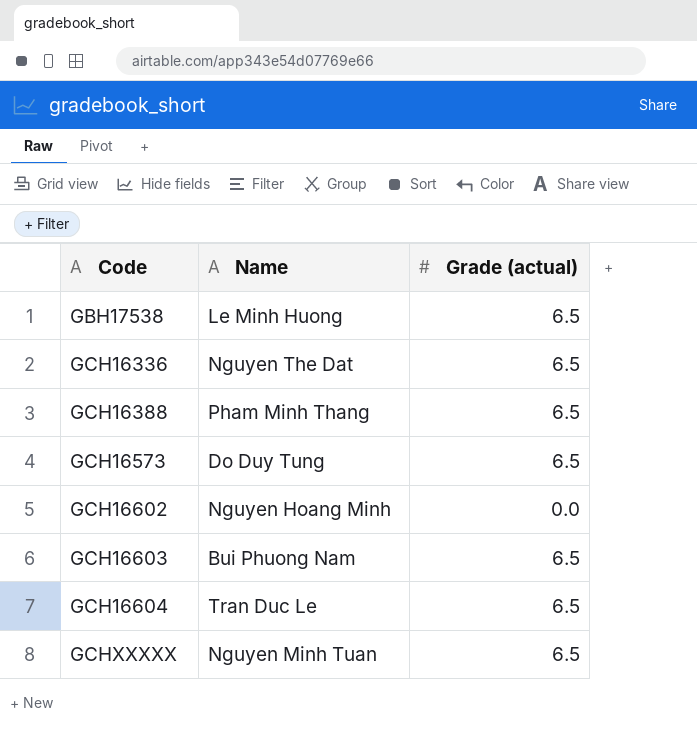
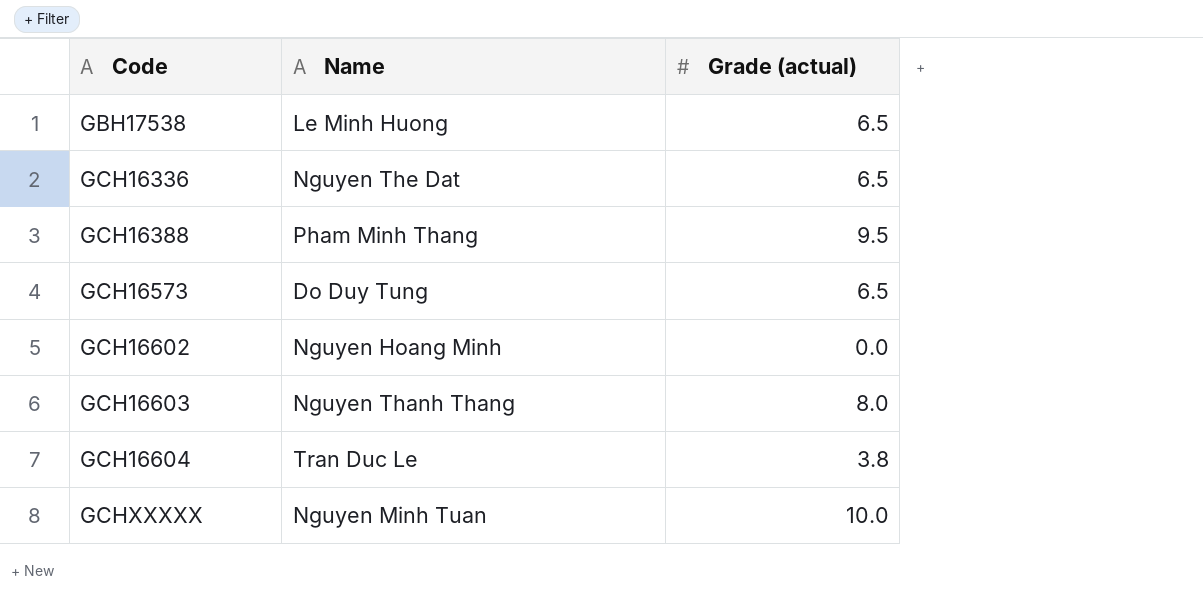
GCH16388 | Grade (actual): 6.5 -> 9.5
GCH16603 | Name: Bui Phuong Nam -> Nguyen Thanh Thang
GCH16603 | Grade (actual): 6.5 -> 8.0
GCH16604 | Grade (actual): 6.5 -> 3.8
GCHXXXXX | Grade (actual): 6.5 -> 10.0

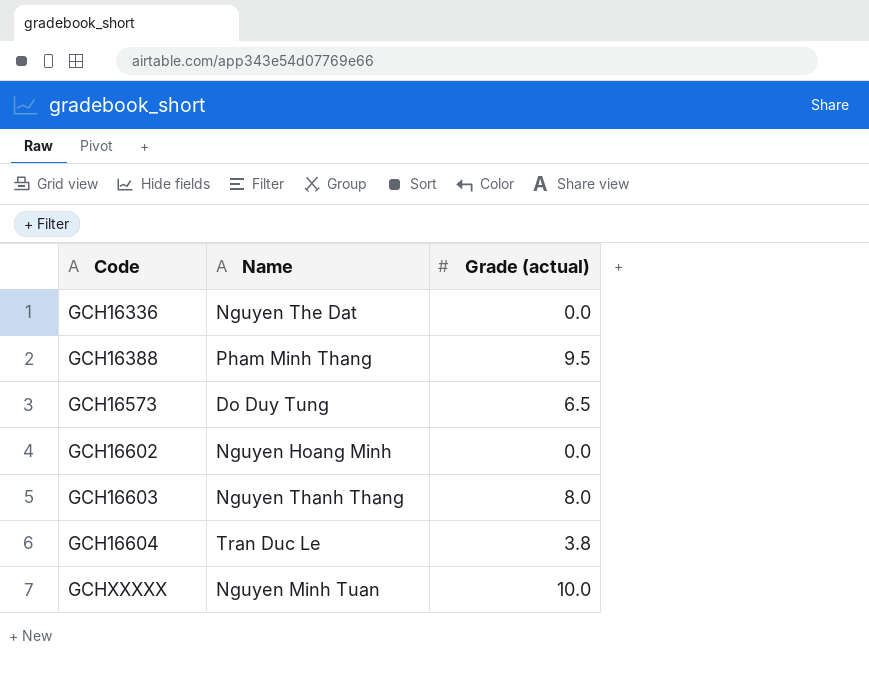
row GBH17538: Le Minh Huong | 6.5 -> none
GCH16336 | Grade (actual): 6.5 -> 0.0

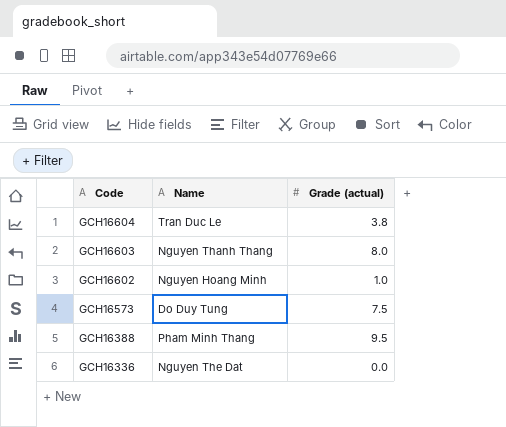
row order: Code ascending -> Code descending
row GCHXXXXX: Nguyen Minh Tuan | 10.0 -> none
GCH16602 | Grade (actual): 0.0 -> 1.0
GCH16573 | Grade (actual): 6.5 -> 7.5

